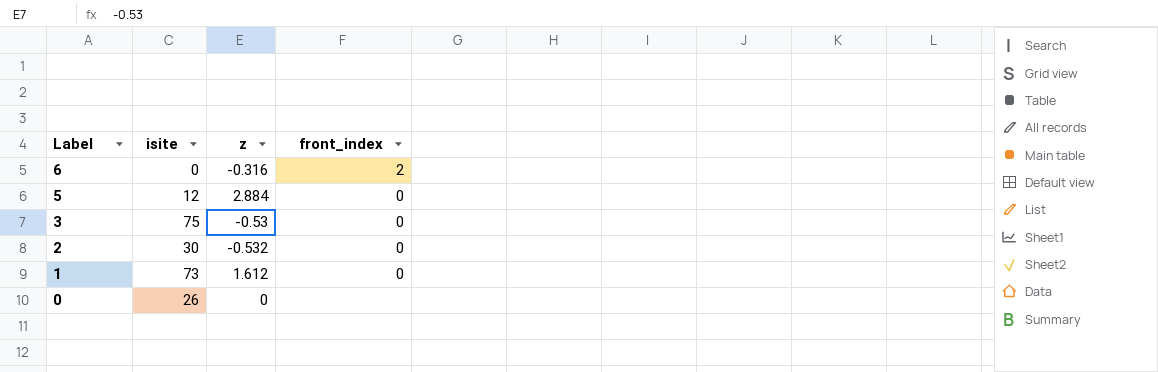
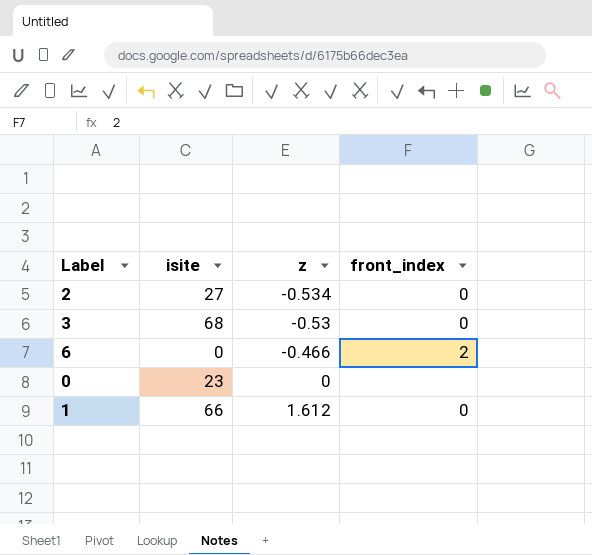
row order: Label descending -> z ascending
row 5: 12 | 2.884 | 0 -> none
2 | isite: 30 -> 27
2 | z: -0.532 -> -0.534
3 | isite: 75 -> 68
6 | z: -0.316 -> -0.466
0 | isite: 26 -> 23
1 | isite: 73 -> 66

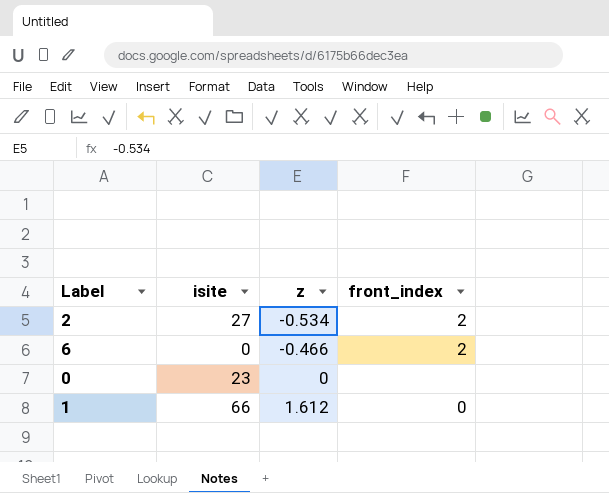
row 3: 68 | -0.53 | 0 -> none
2 | front_index: 0 -> 2

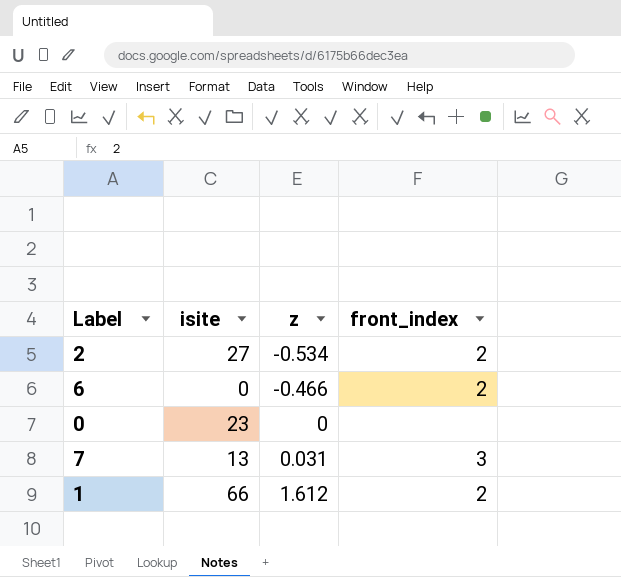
row 7: none -> 13 | 0.031 | 3
1 | front_index: 0 -> 2

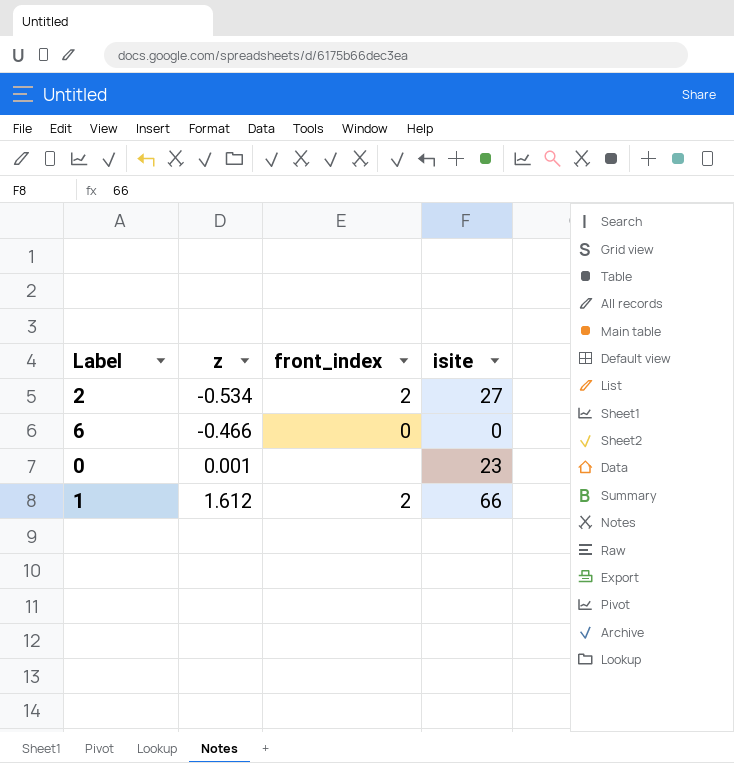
column isite | position: 2 -> 4
row 7: 13 | 0.031 | 3 -> none
6 | front_index: 2 -> 0
0 | z: 0 -> 0.001

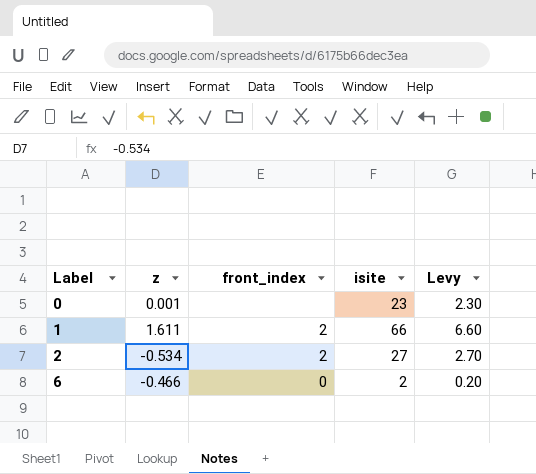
row order: z ascending -> Label ascending
column Levy | formula: none -> [isite] * 0.1
1 | z: 1.612 -> 1.611
6 | isite: 0 -> 2

